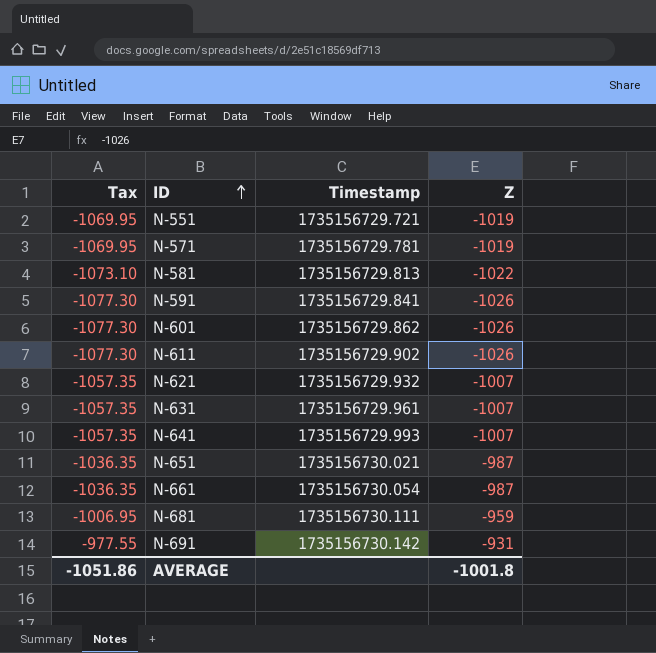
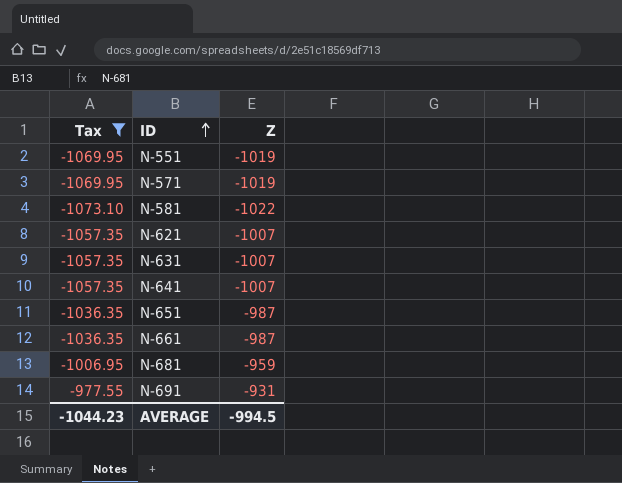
filter: none -> Tax != -1077.30
column Timestamp | position: 3 -> none
AVERAGE | Tax: -1051.86 -> -1044.23
AVERAGE | Z: -1001.8 -> -994.5

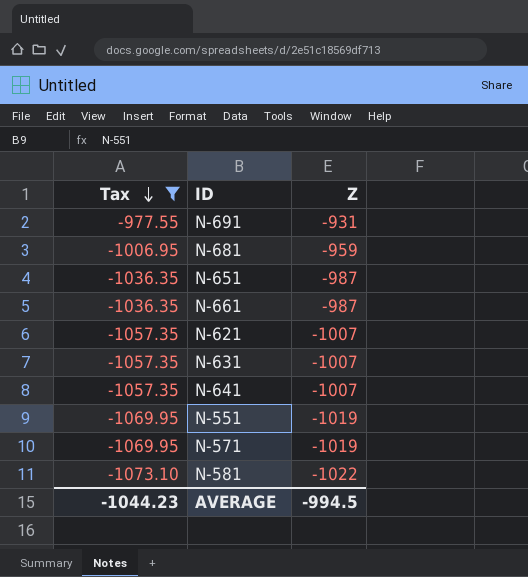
row order: ID ascending -> Tax descending

